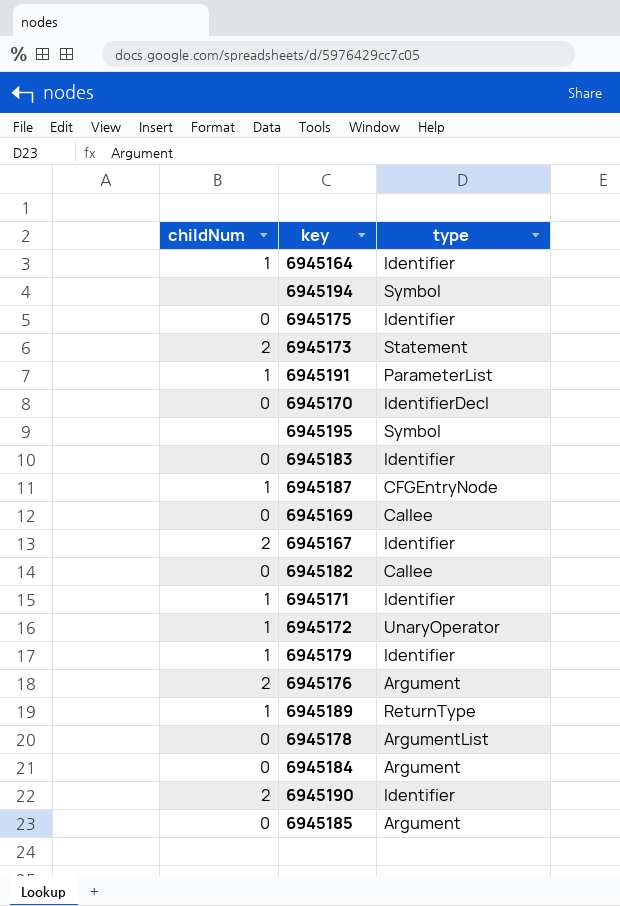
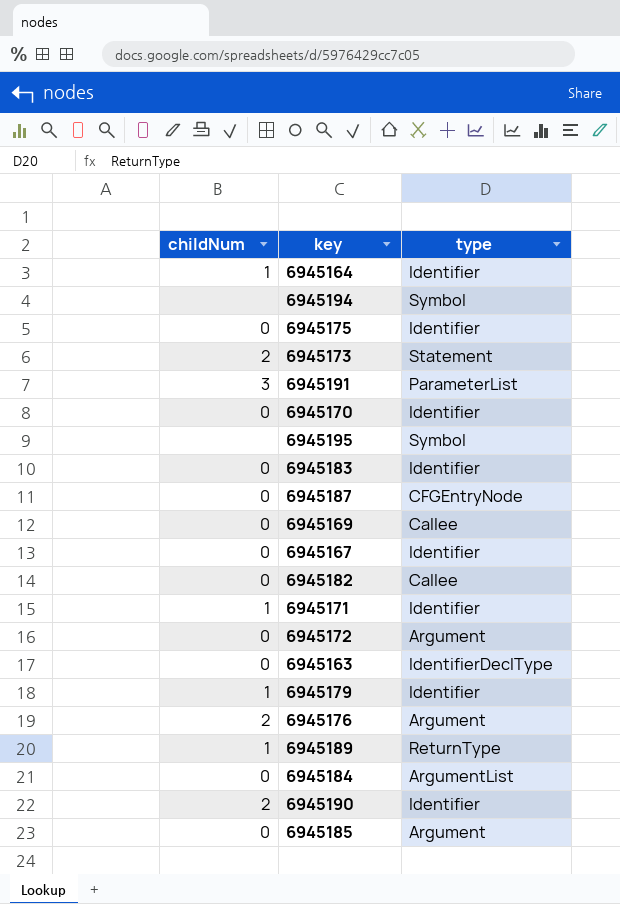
row 6945178: 0 | ArgumentList -> none
6945191 | childNum: 1 -> 3
6945170 | type: IdentifierDecl -> Identifier
6945187 | childNum: 1 -> 0
6945167 | childNum: 2 -> 0
6945172 | childNum: 1 -> 0
6945172 | type: UnaryOperator -> Argument
row 6945163: none -> 0 | IdentifierDeclType
6945184 | type: Argument -> ArgumentList

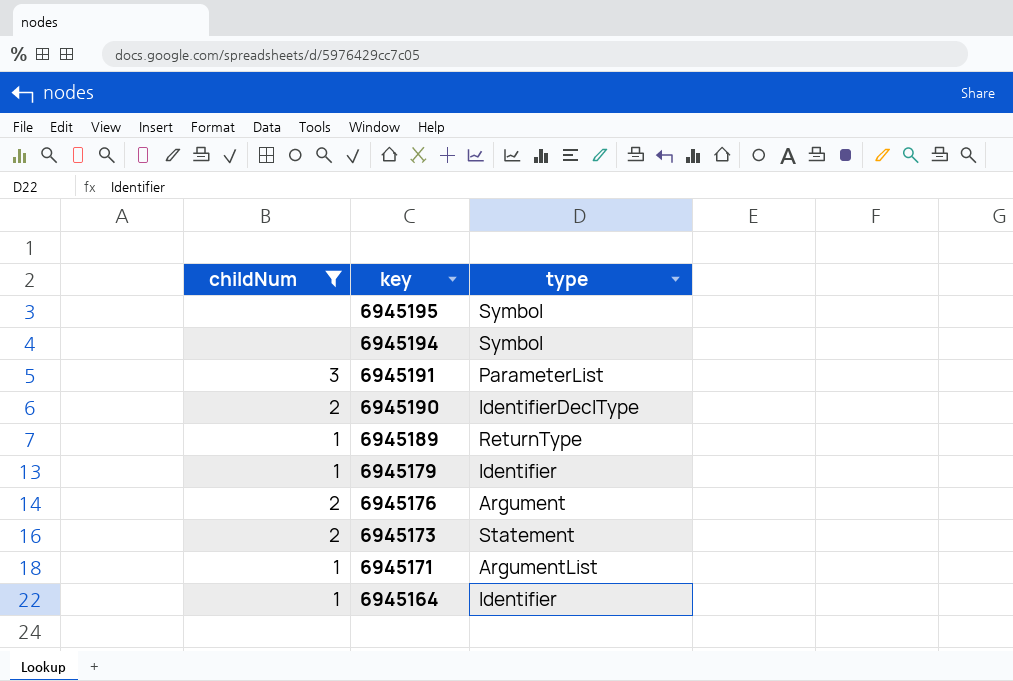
filter: none -> childNum != 0
row order: none -> key descending
6945190 | type: Identifier -> IdentifierDeclType
6945171 | type: Identifier -> ArgumentList

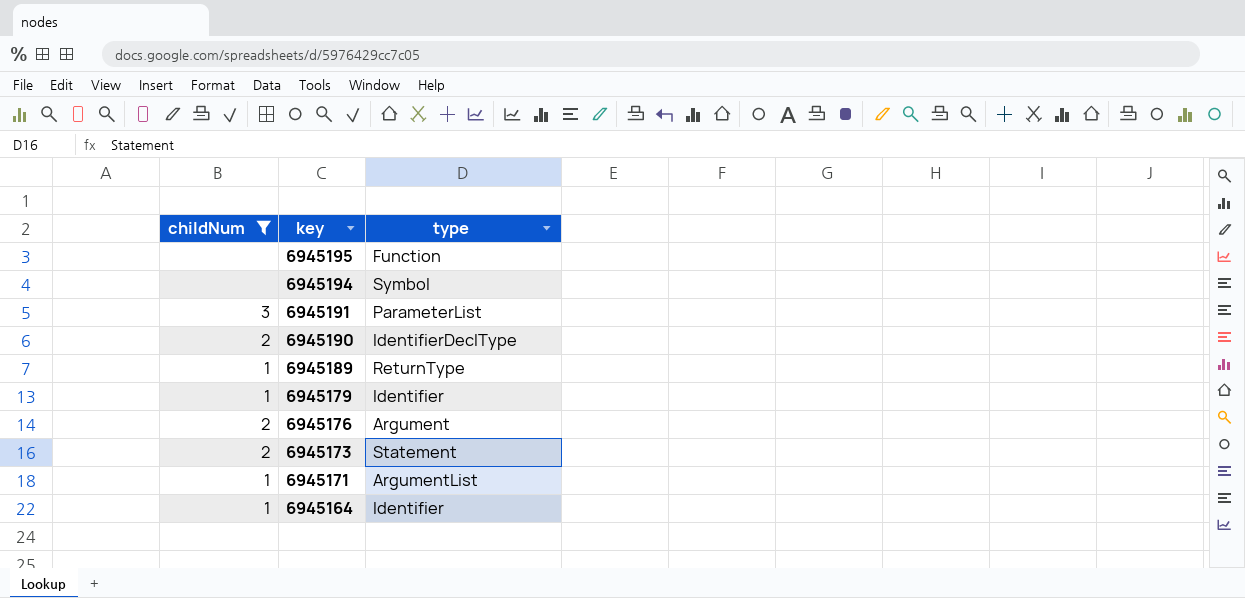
6945195 | type: Symbol -> Function

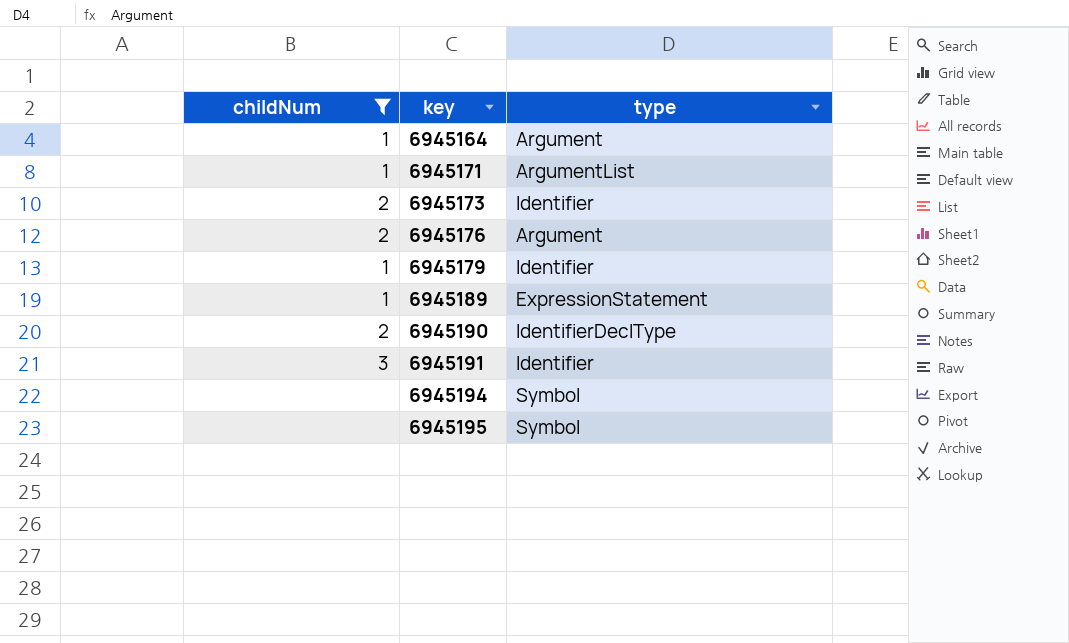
row order: key descending -> key ascending
6945164 | type: Identifier -> Argument
6945173 | type: Statement -> Identifier
6945189 | type: ReturnType -> ExpressionStatement
6945191 | type: ParameterList -> Identifier
6945195 | type: Function -> Symbol

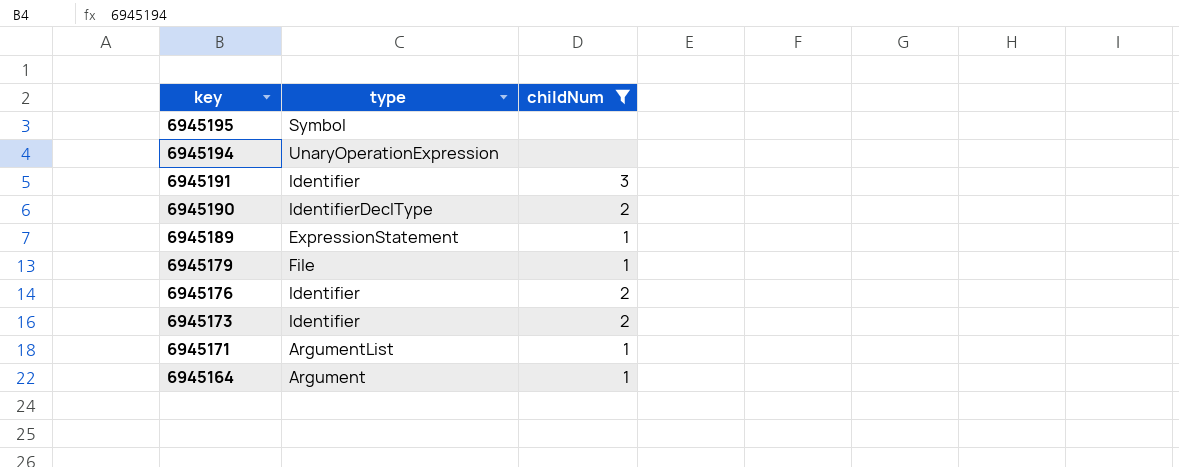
row order: key ascending -> key descending
column childNum | position: 1 -> 3
6945194 | type: Symbol -> UnaryOperationExpression
6945179 | type: Identifier -> File
6945176 | type: Argument -> Identifier

